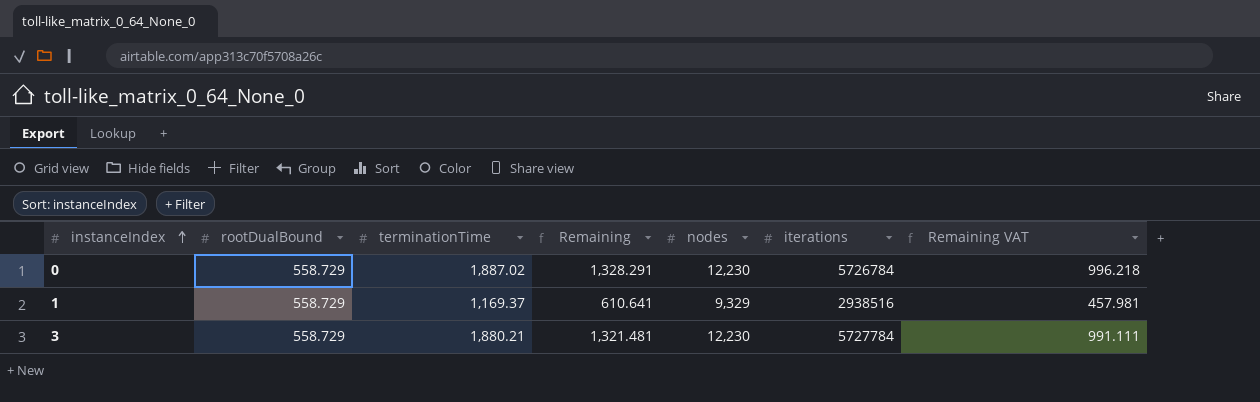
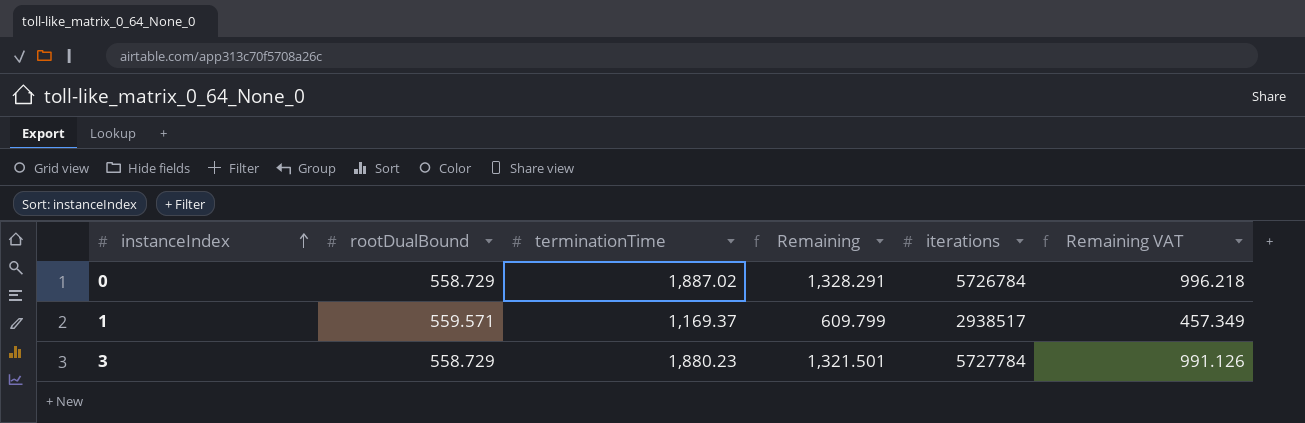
column nodes | position: 5 -> none
1 | rootDualBound: 558.729 -> 559.571
1 | Remaining: 610.641 -> 609.799
1 | iterations: 2938516 -> 2938517
1 | Remaining VAT: 457.981 -> 457.349
3 | terminationTime: 1,880.21 -> 1,880.23
3 | Remaining: 1,321.481 -> 1,321.501
3 | Remaining VAT: 991.111 -> 991.126

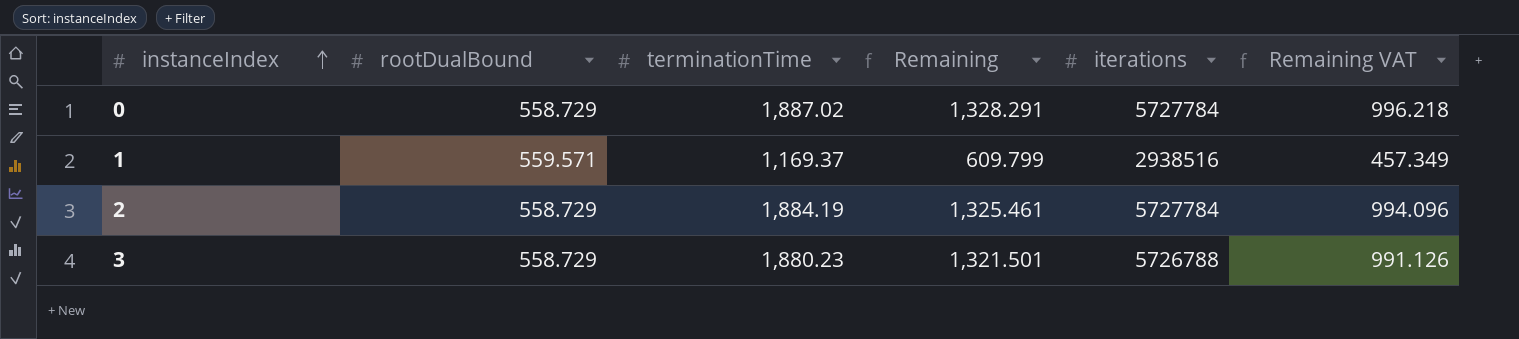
0 | iterations: 5726784 -> 5727784
1 | iterations: 2938517 -> 2938516
row 2: none -> 558.729 | 1,884.19 | 1,325.461 | 5727784 | 994.096
3 | iterations: 5727784 -> 5726788

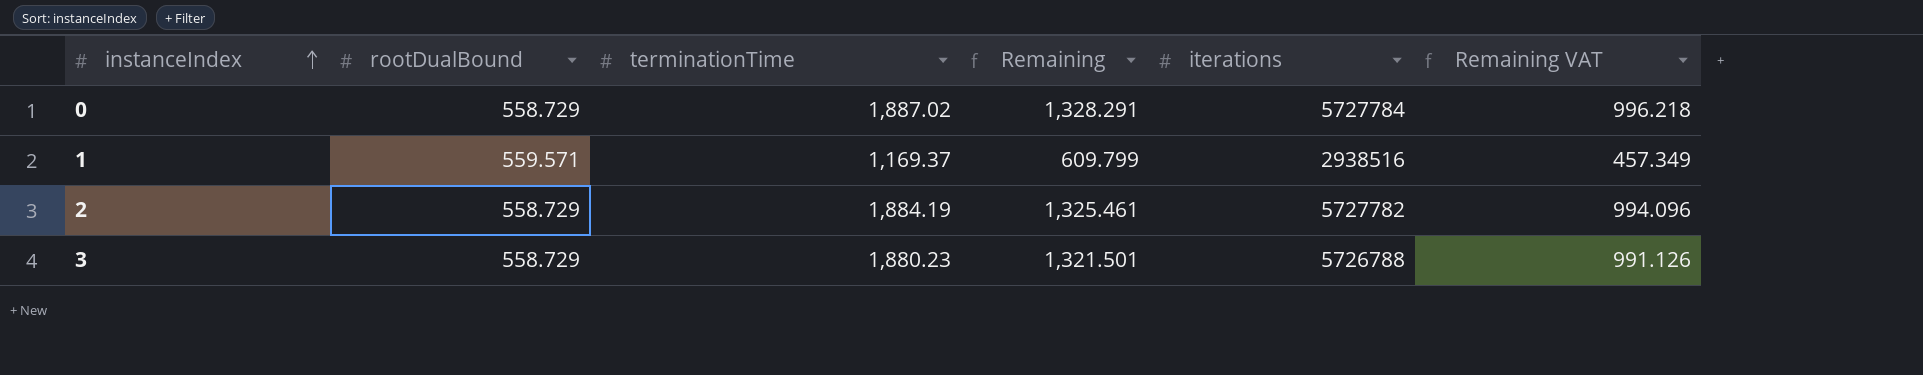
2 | iterations: 5727784 -> 5727782

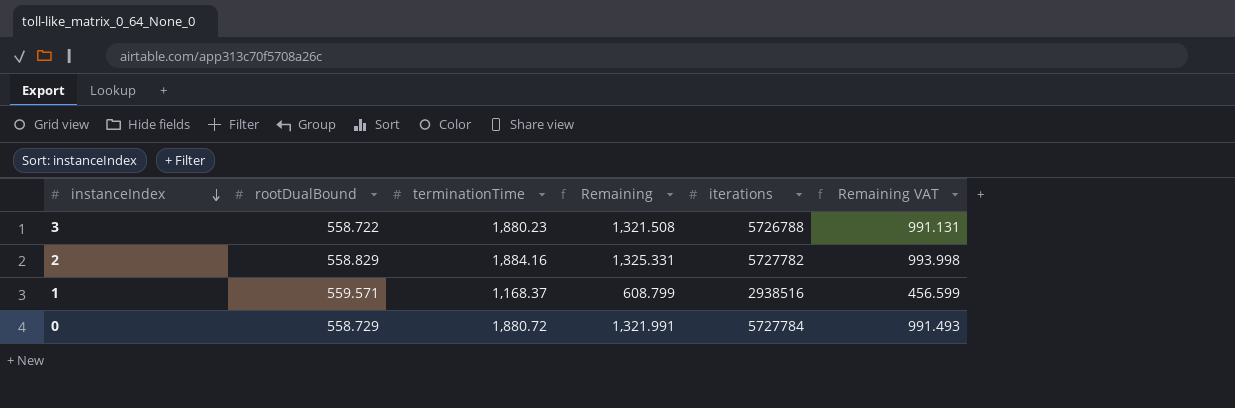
row order: instanceIndex ascending -> instanceIndex descending
3 | rootDualBound: 558.729 -> 558.722
3 | Remaining: 1,321.501 -> 1,321.508
3 | Remaining VAT: 991.126 -> 991.131
2 | rootDualBound: 558.729 -> 558.829
2 | terminationTime: 1,884.19 -> 1,884.16
2 | Remaining: 1,325.461 -> 1,325.331
2 | Remaining VAT: 994.096 -> 993.998
1 | terminationTime: 1,169.37 -> 1,168.37
1 | Remaining: 609.799 -> 608.799
1 | Remaining VAT: 457.349 -> 456.599
0 | terminationTime: 1,887.02 -> 1,880.72
0 | Remaining: 1,328.291 -> 1,321.991
0 | Remaining VAT: 996.218 -> 991.493

